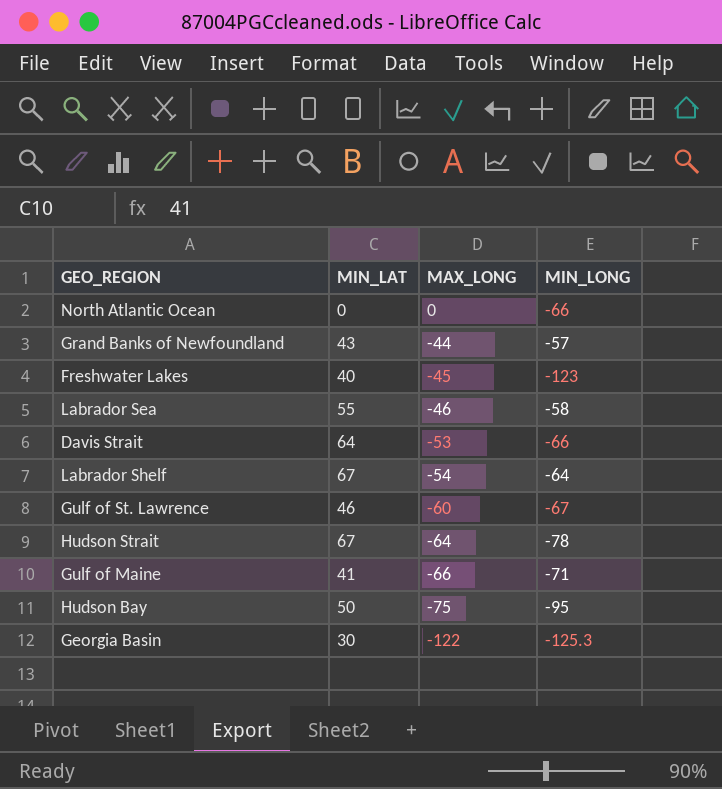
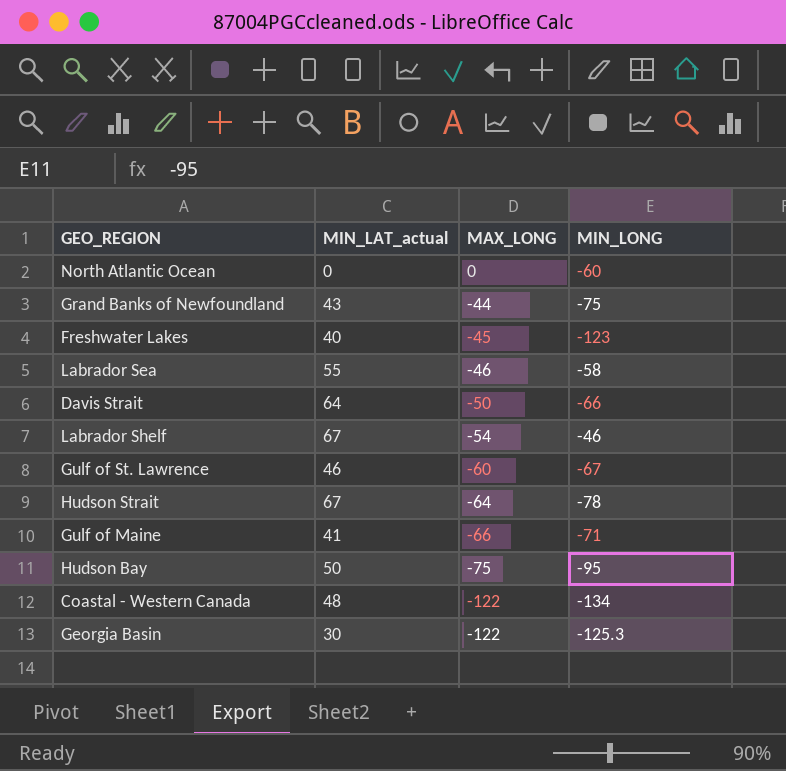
column name: MIN_LAT -> MIN_LAT_actual
North Atlantic Ocean | MIN_LONG: -66 -> -60
Grand Banks of Newfoundland | MIN_LONG: -57 -> -75
Davis Strait | MAX_LONG: -53 -> -50
Labrador Shelf | MIN_LONG: -64 -> -46
row Coastal - Western Canada: none -> 48 | -122 | -134

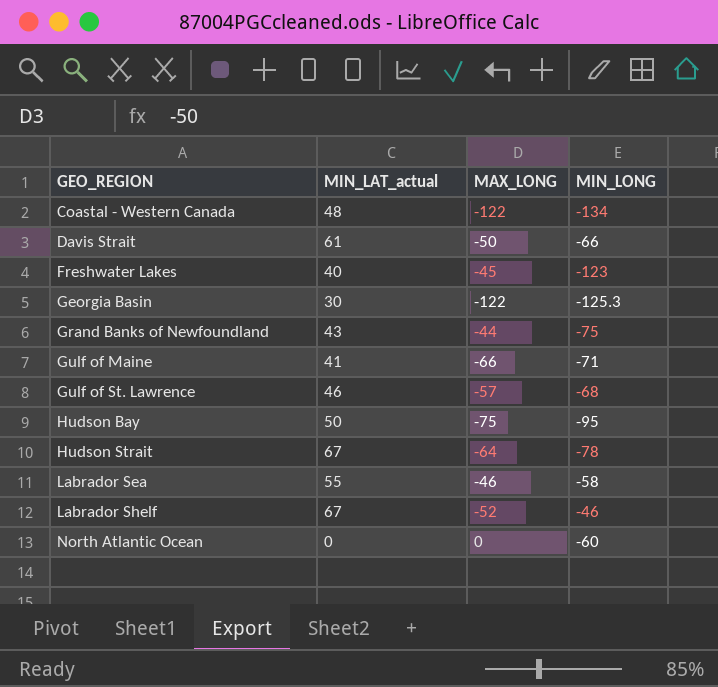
row order: MAX_LONG descending -> GEO_REGION ascending
Davis Strait | MIN_LAT_actual: 64 -> 61
Gulf of St. Lawrence | MAX_LONG: -60 -> -57
Gulf of St. Lawrence | MIN_LONG: -67 -> -68
Labrador Shelf | MAX_LONG: -54 -> -52

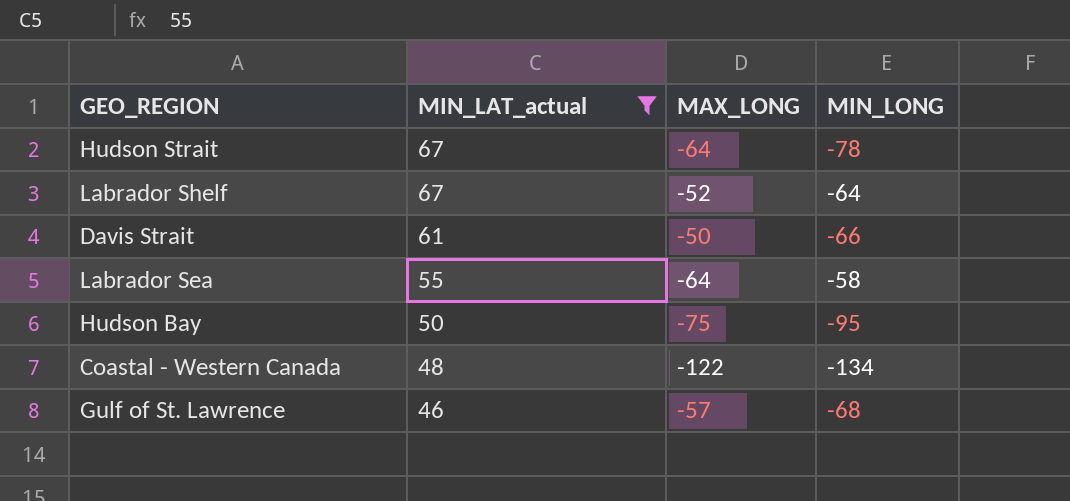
filter: none -> MIN_LAT_actual >= 46
row order: GEO_REGION ascending -> MIN_LAT_actual descending
Labrador Shelf | MIN_LONG: -46 -> -64
Labrador Sea | MAX_LONG: -46 -> -64

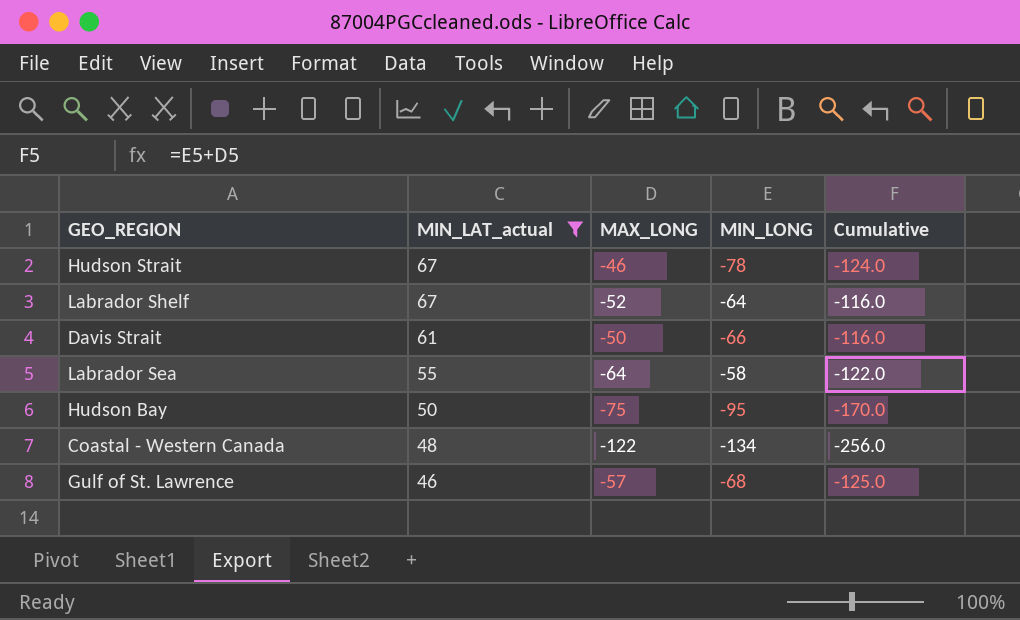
column Cumulative | formula: none -> [MAX_LONG] + [MIN_LONG]
Hudson Strait | MAX_LONG: -64 -> -46

